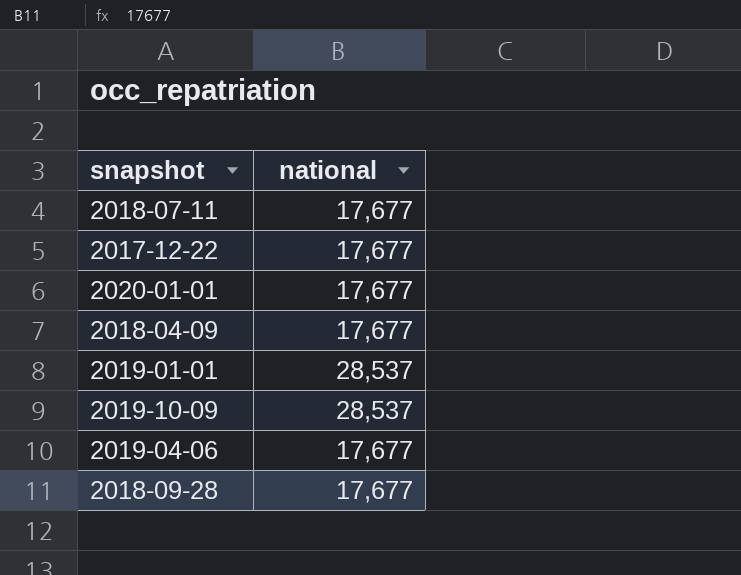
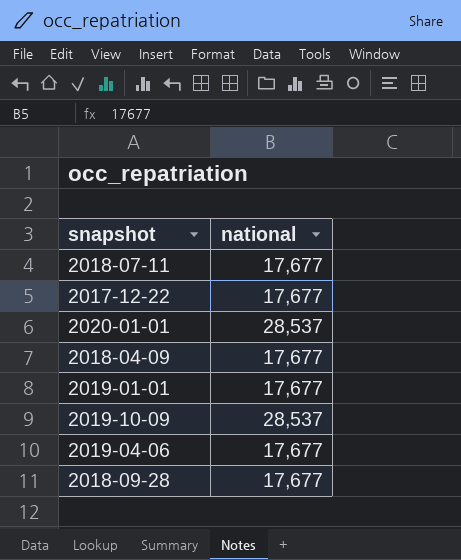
2020-01-01 | national: 17,677 -> 28,537
2019-01-01 | national: 28,537 -> 17,677

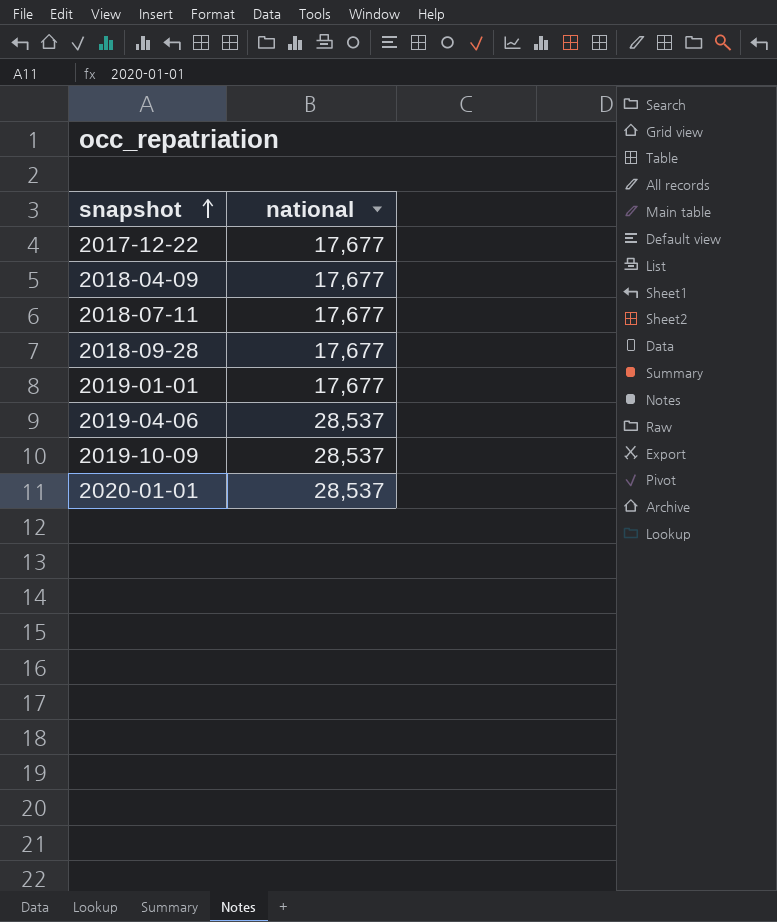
row order: none -> snapshot ascending
2019-04-06 | national: 17,677 -> 28,537

